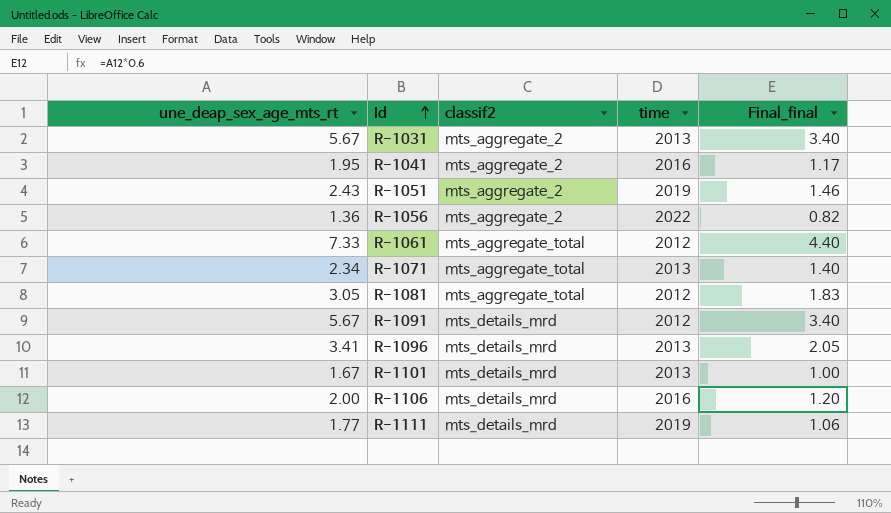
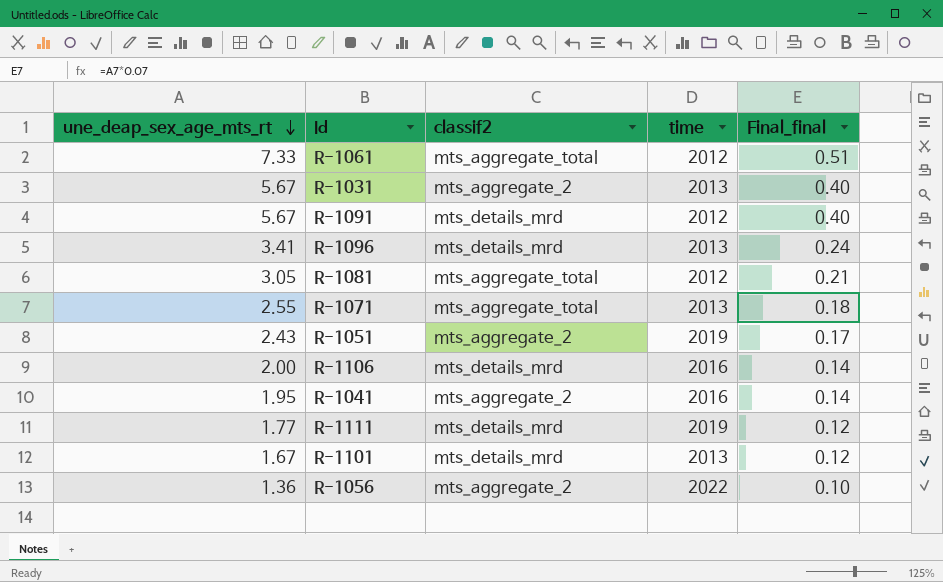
row order: Id ascending -> une_deap_sex_age_mts_rt descending
column Final_final | formula: [une_deap_sex_age_mts_rt] * 0.6 -> [une_deap_sex_age_mts_rt] * 0.07
R-1071 | une_deap_sex_age_mts_rt: 2.34 -> 2.55

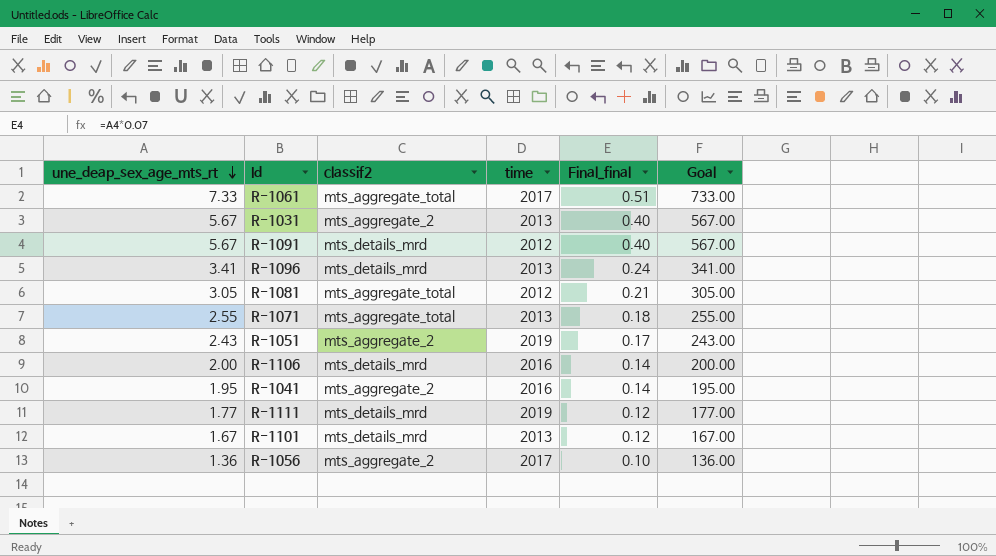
column Goal | formula: none -> [une_deap_sex_age_mts_rt] * 100
R-1061 | time: 2012 -> 2017
R-1056 | time: 2022 -> 2017

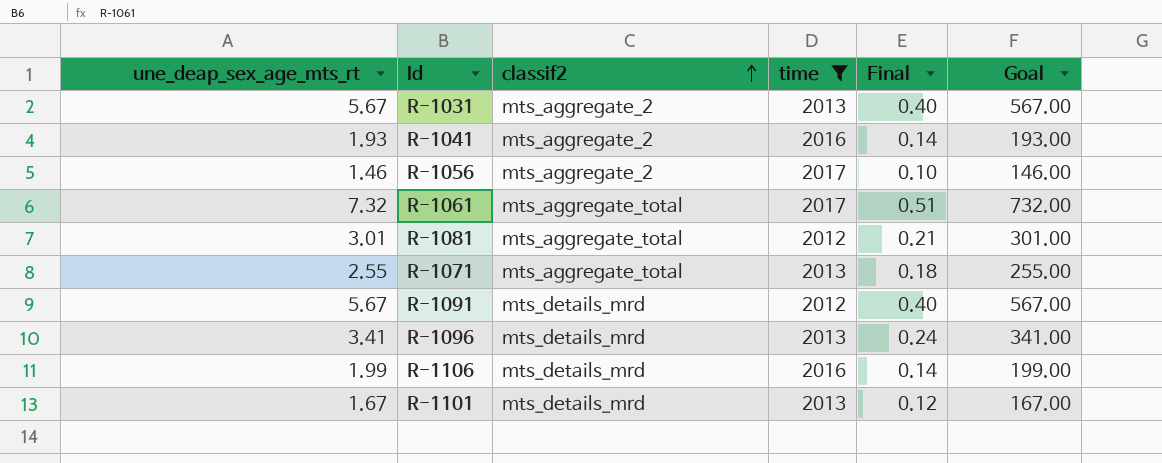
filter: none -> time != 2019
row order: une_deap_sex_age_mts_rt descending -> classif2 ascending
column name: Final_final -> Final
R-1041 | une_deap_sex_age_mts_rt: 1.95 -> 1.93
R-1041 | Goal: 195.00 -> 193.00
R-1056 | une_deap_sex_age_mts_rt: 1.36 -> 1.46
R-1056 | Goal: 136.00 -> 146.00
R-1061 | une_deap_sex_age_mts_rt: 7.33 -> 7.32
R-1061 | Goal: 733.00 -> 732.00
R-1081 | une_deap_sex_age_mts_rt: 3.05 -> 3.01
R-1081 | Goal: 305.00 -> 301.00
R-1106 | une_deap_sex_age_mts_rt: 2.00 -> 1.99
R-1106 | Goal: 200.00 -> 199.00

